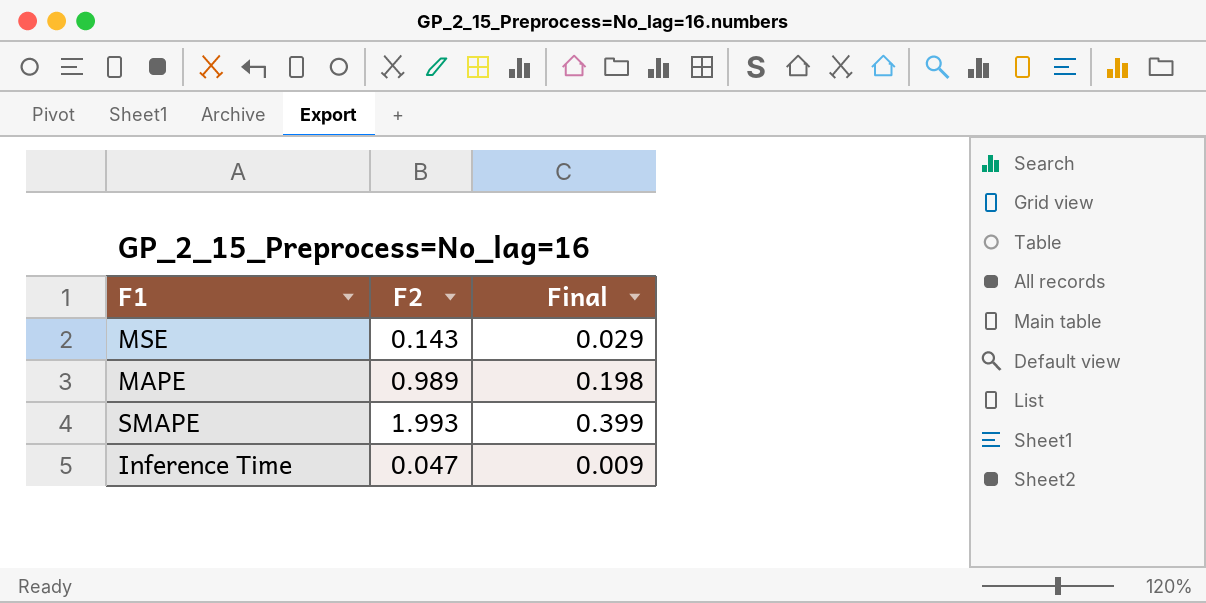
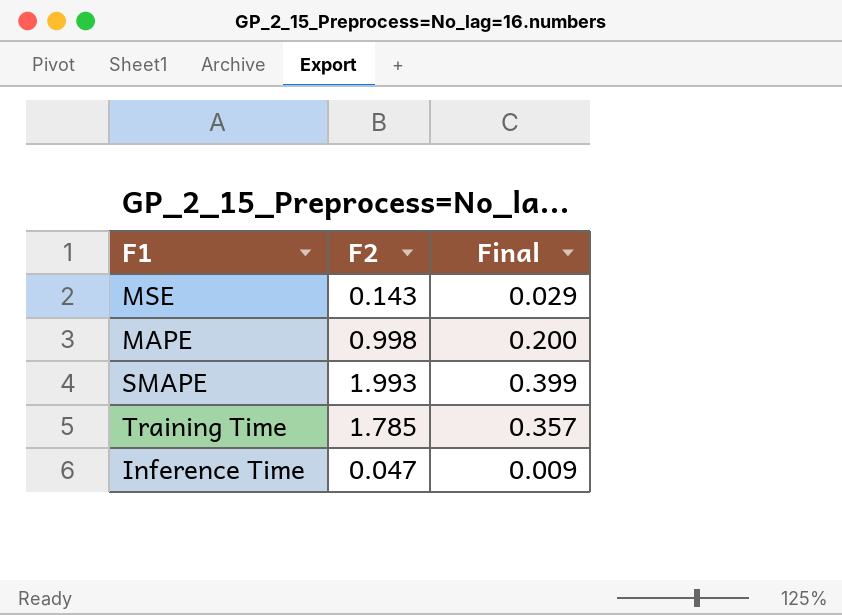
MAPE | F2: 0.989 -> 0.998
MAPE | Final: 0.198 -> 0.200
row Training Time: none -> 1.785 | 0.357

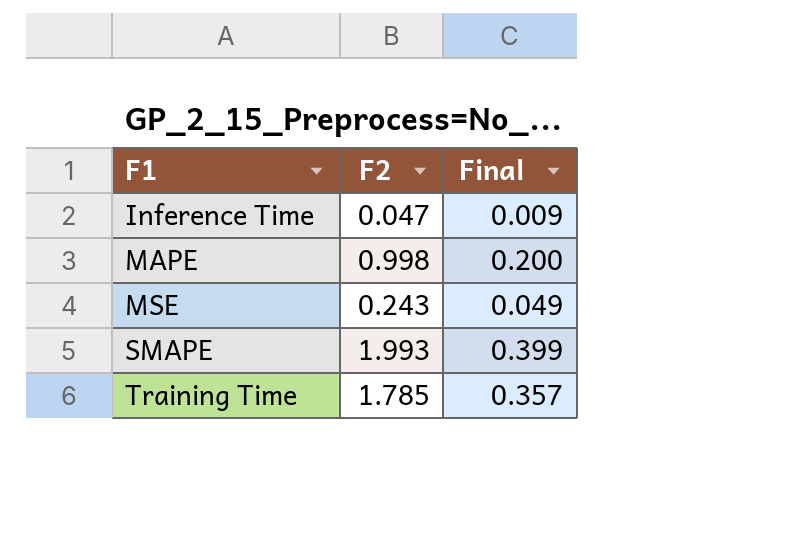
row order: none -> F1 ascending
MSE | F2: 0.143 -> 0.243
MSE | Final: 0.029 -> 0.049

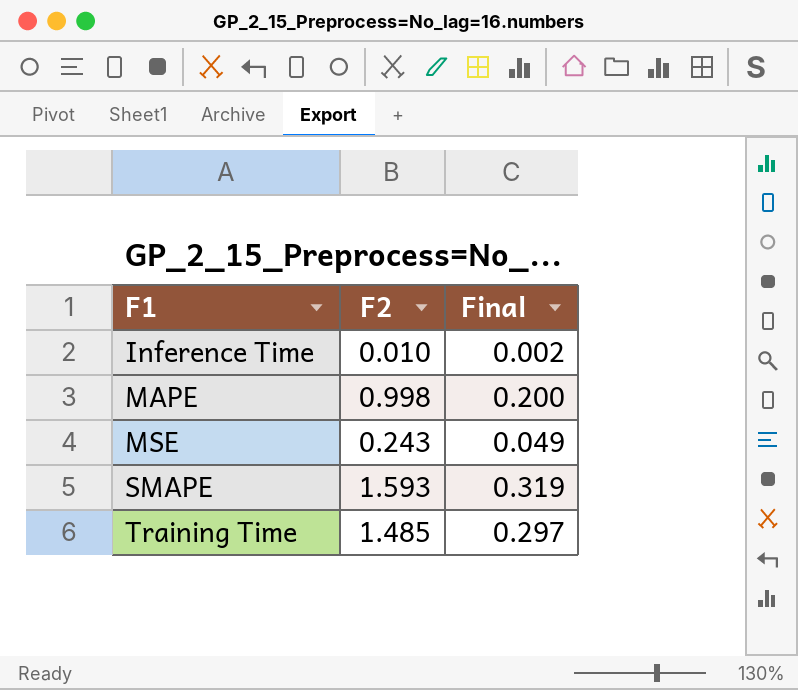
Inference Time | F2: 0.047 -> 0.010
Inference Time | Final: 0.009 -> 0.002
SMAPE | F2: 1.993 -> 1.593
SMAPE | Final: 0.399 -> 0.319
Training Time | F2: 1.785 -> 1.485
Training Time | Final: 0.357 -> 0.297

